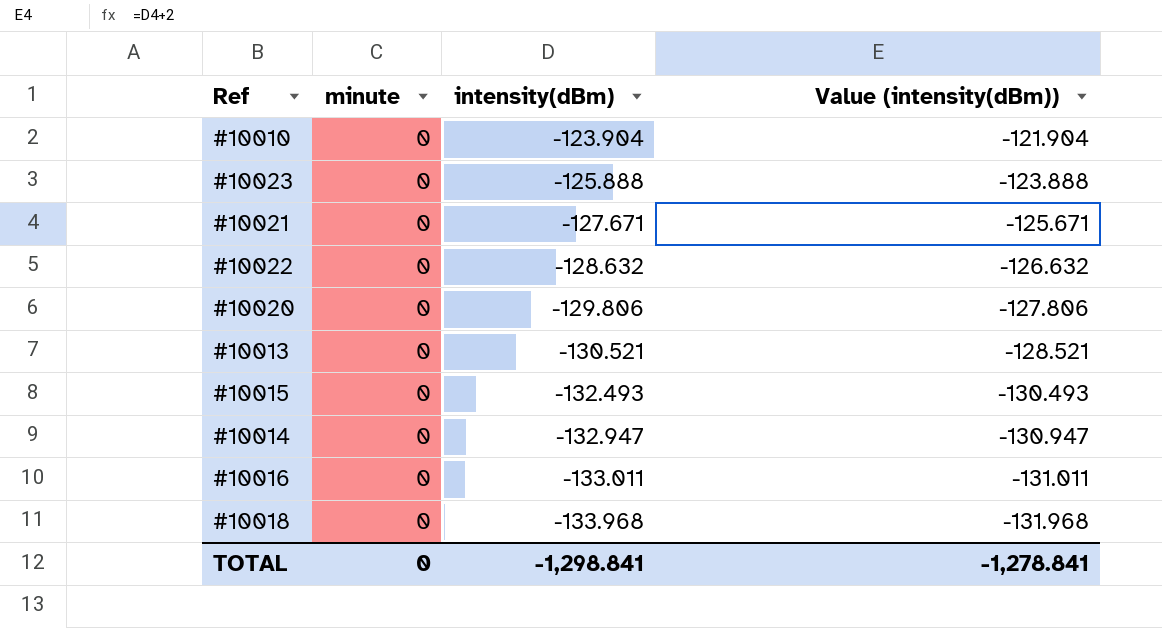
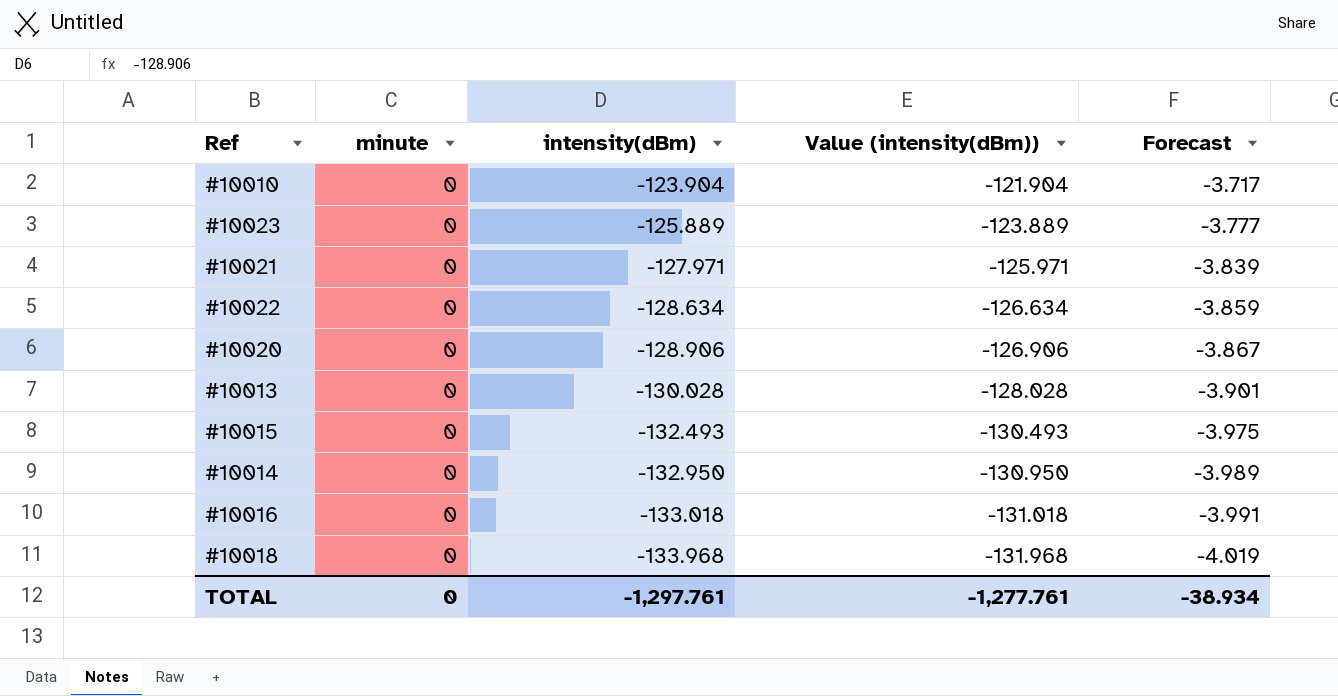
column Forecast | formula: none -> [intensity(dBm)] * 0.03
#10023 | intensity(dBm): -125.888 -> -125.889
#10023 | Value (intensity(dBm)): -123.888 -> -123.889
#10021 | intensity(dBm): -127.671 -> -127.971
#10021 | Value (intensity(dBm)): -125.671 -> -125.971
#10022 | intensity(dBm): -128.632 -> -128.634
#10022 | Value (intensity(dBm)): -126.632 -> -126.634
#10020 | intensity(dBm): -129.806 -> -128.906
#10020 | Value (intensity(dBm)): -127.806 -> -126.906
#10013 | intensity(dBm): -130.521 -> -130.028
#10013 | Value (intensity(dBm)): -128.521 -> -128.028
#10014 | intensity(dBm): -132.947 -> -132.950
#10014 | Value (intensity(dBm)): -130.947 -> -130.950
#10016 | intensity(dBm): -133.011 -> -133.018
#10016 | Value (intensity(dBm)): -131.011 -> -131.018
TOTAL | intensity(dBm): -1,298.841 -> -1,297.761
TOTAL | Value (intensity(dBm)): -1,278.841 -> -1,277.761

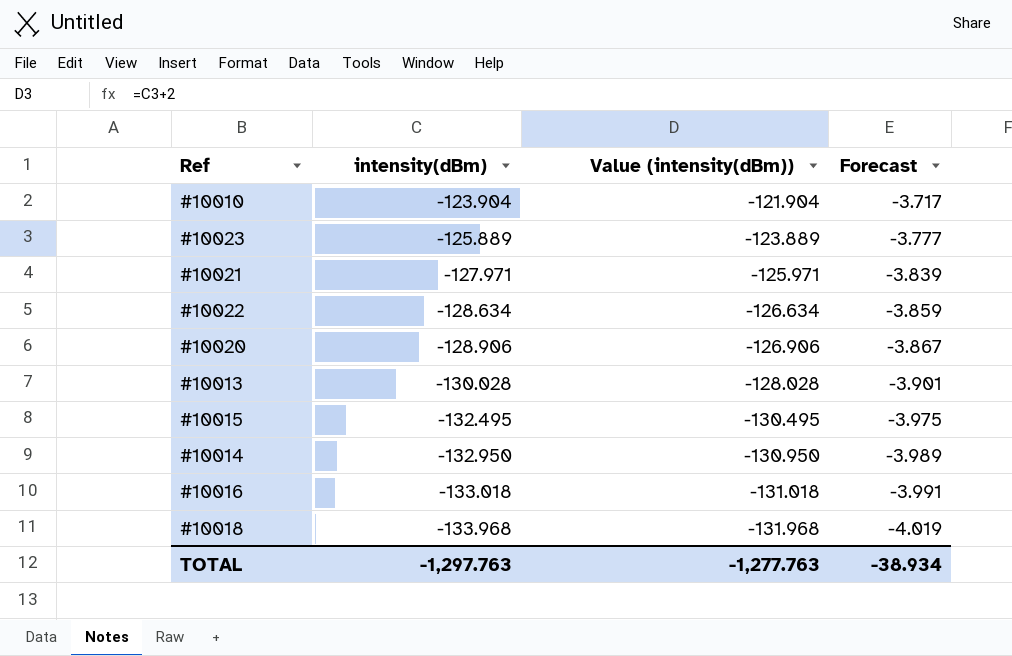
column minute | position: 2 -> none
#10015 | intensity(dBm): -132.493 -> -132.495
#10015 | Value (intensity(dBm)): -130.493 -> -130.495
TOTAL | intensity(dBm): -1,297.761 -> -1,297.763
TOTAL | Value (intensity(dBm)): -1,277.761 -> -1,277.763

